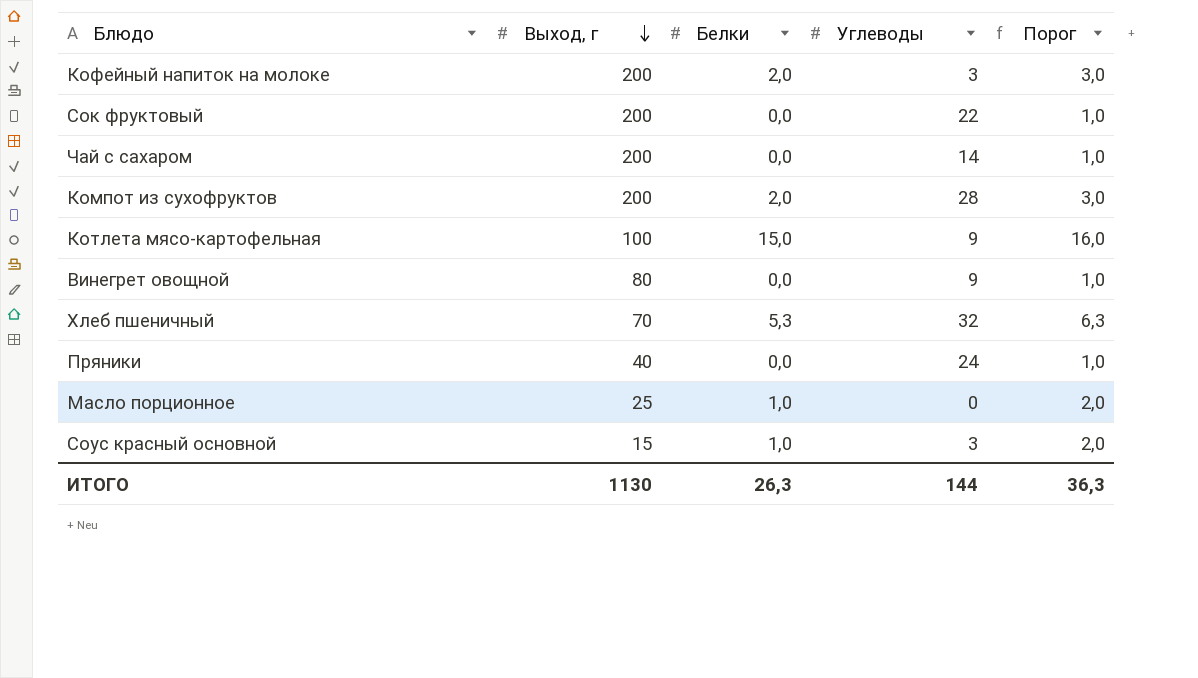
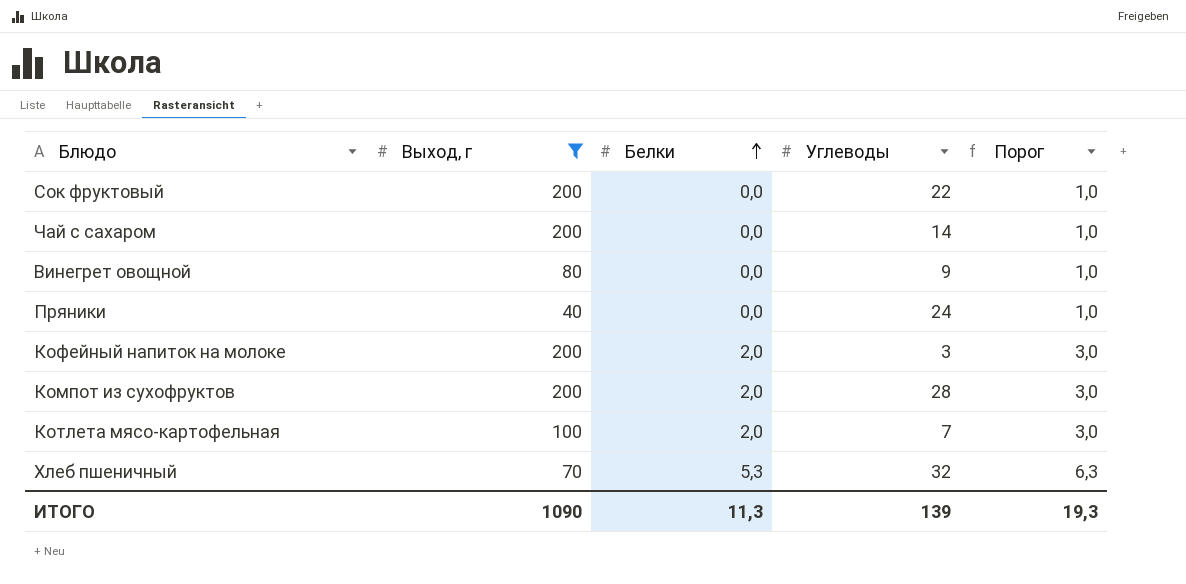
filter: none -> Выход, г >= 40
row order: Выход, г descending -> Белки ascending
Котлета мясо-картофельная | Белки: 15,0 -> 2,0
Котлета мясо-картофельная | Углеводы: 9 -> 7
Котлета мясо-картофельная | Порог: 16,0 -> 3,0
ИТОГО | Выход, г: 1130 -> 1090
ИТОГО | Белки: 26,3 -> 11,3
ИТОГО | Углеводы: 144 -> 139
ИТОГО | Порог: 36,3 -> 19,3

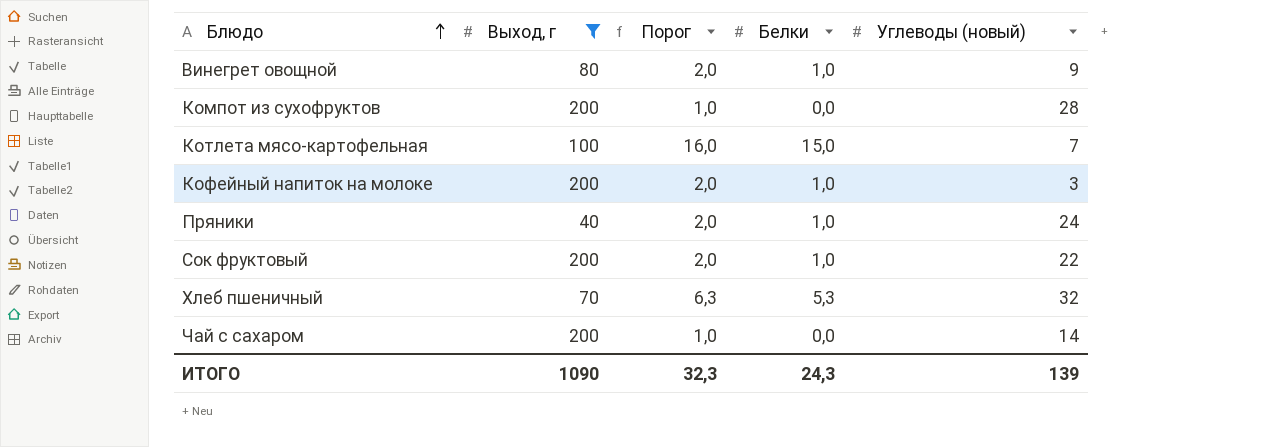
row order: Белки ascending -> Блюдо ascending
column Порог | position: 5 -> 3
column name: Углеводы -> Углеводы (новый)
Винегрет овощной | Порог: 1,0 -> 2,0
Винегрет овощной | Белки: 0,0 -> 1,0
Компот из сухофруктов | Порог: 3,0 -> 1,0
Компот из сухофруктов | Белки: 2,0 -> 0,0
Котлета мясо-картофельная | Порог: 3,0 -> 16,0
Котлета мясо-картофельная | Белки: 2,0 -> 15,0
Кофейный напиток на молоке | Порог: 3,0 -> 2,0
Кофейный напиток на молоке | Белки: 2,0 -> 1,0
Пряники | Порог: 1,0 -> 2,0
Пряники | Белки: 0,0 -> 1,0
Сок фруктовый | Порог: 1,0 -> 2,0
Сок фруктовый | Белки: 0,0 -> 1,0
ИТОГО | Порог: 19,3 -> 32,3
ИТОГО | Белки: 11,3 -> 24,3

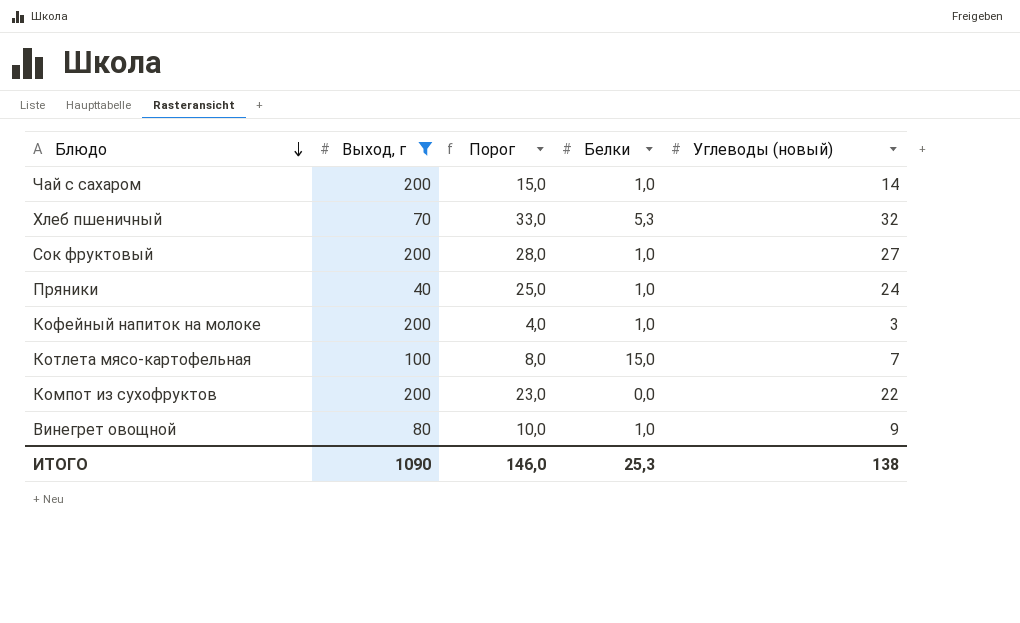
row order: Блюдо ascending -> Блюдо descending
column Порог | formula: [Белки] + 1 -> [Углеводы (новый)] + 1
Чай с сахаром | Белки: 0,0 -> 1,0
Сок фруктовый | Углеводы (новый): 22 -> 27
Компот из сухофруктов | Углеводы (новый): 28 -> 22
ИТОГО | Порог: 32,3 -> 146,0
ИТОГО | Белки: 24,3 -> 25,3
ИТОГО | Углеводы (новый): 139 -> 138

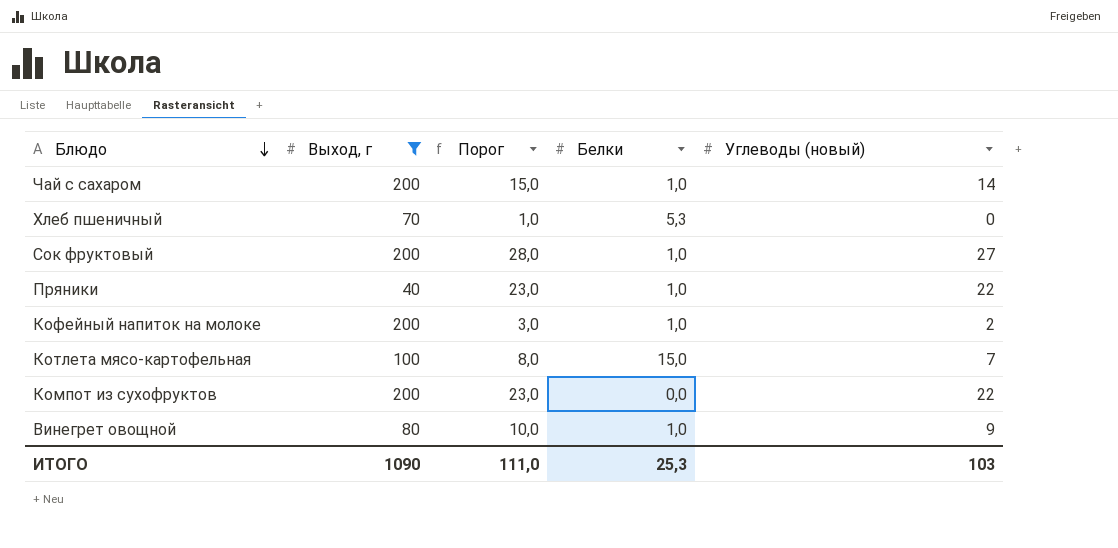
Хлеб пшеничный | Порог: 33,0 -> 1,0
Хлеб пшеничный | Углеводы (новый): 32 -> 0
Пряники | Порог: 25,0 -> 23,0
Пряники | Углеводы (новый): 24 -> 22
Кофейный напиток на молоке | Порог: 4,0 -> 3,0
Кофейный напиток на молоке | Углеводы (новый): 3 -> 2
ИТОГО | Порог: 146,0 -> 111,0
ИТОГО | Углеводы (новый): 138 -> 103

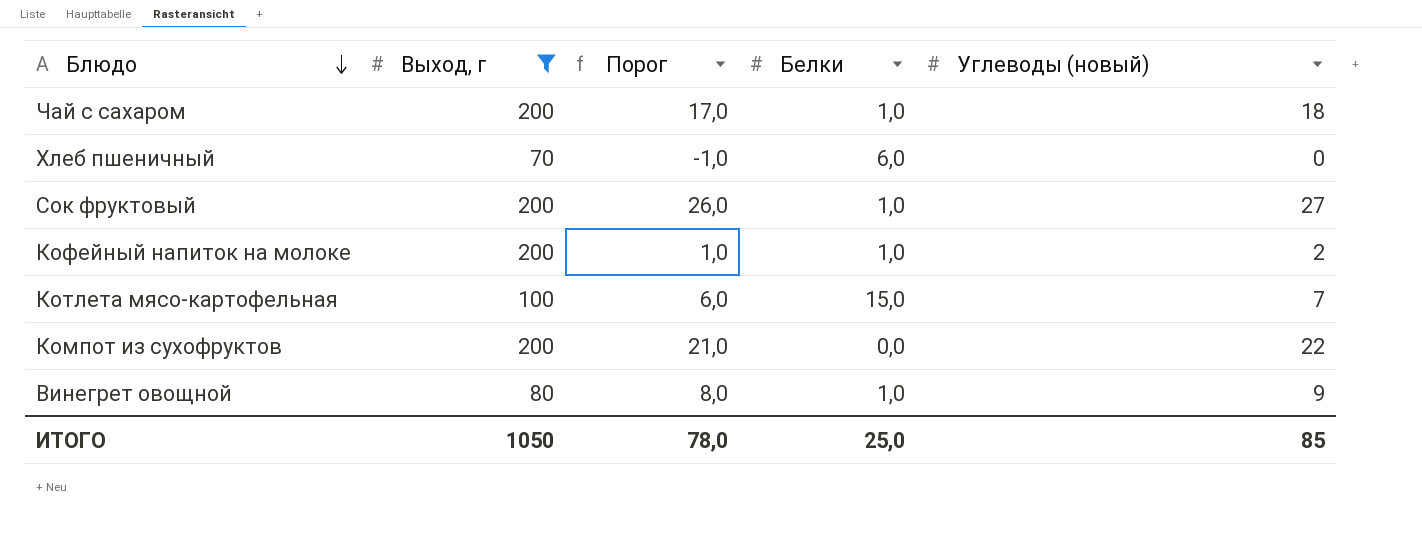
column Порог | formula: [Углеводы (новый)] + 1 -> [Углеводы (новый)] - 1
row Пряники: 40 | 23,0 | 1,0 | 22 -> none
Чай с сахаром | Углеводы (новый): 14 -> 18
Хлеб пшеничный | Белки: 5,3 -> 6,0
ИТОГО | Выход, г: 1090 -> 1050
ИТОГО | Порог: 111,0 -> 78,0
ИТОГО | Белки: 25,3 -> 25,0
ИТОГО | Углеводы (новый): 103 -> 85

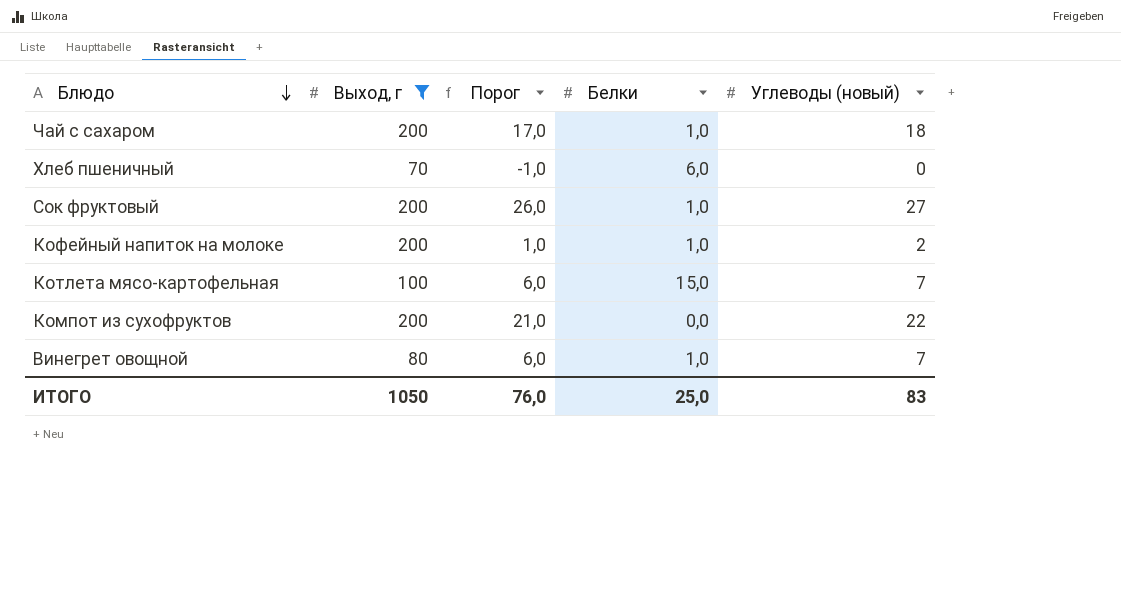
Винегрет овощной | Порог: 8,0 -> 6,0
Винегрет овощной | Углеводы (новый): 9 -> 7
ИТОГО | Порог: 78,0 -> 76,0
ИТОГО | Углеводы (новый): 85 -> 83

